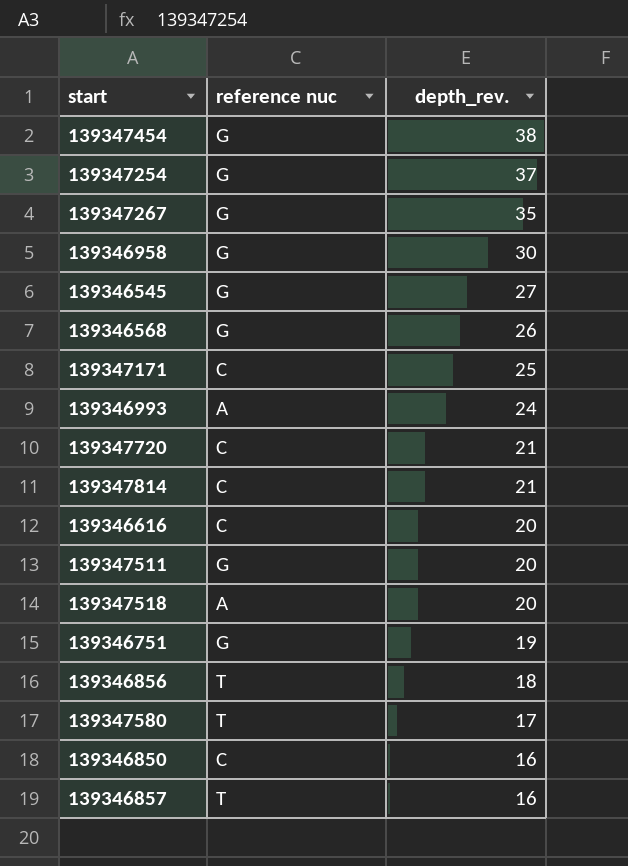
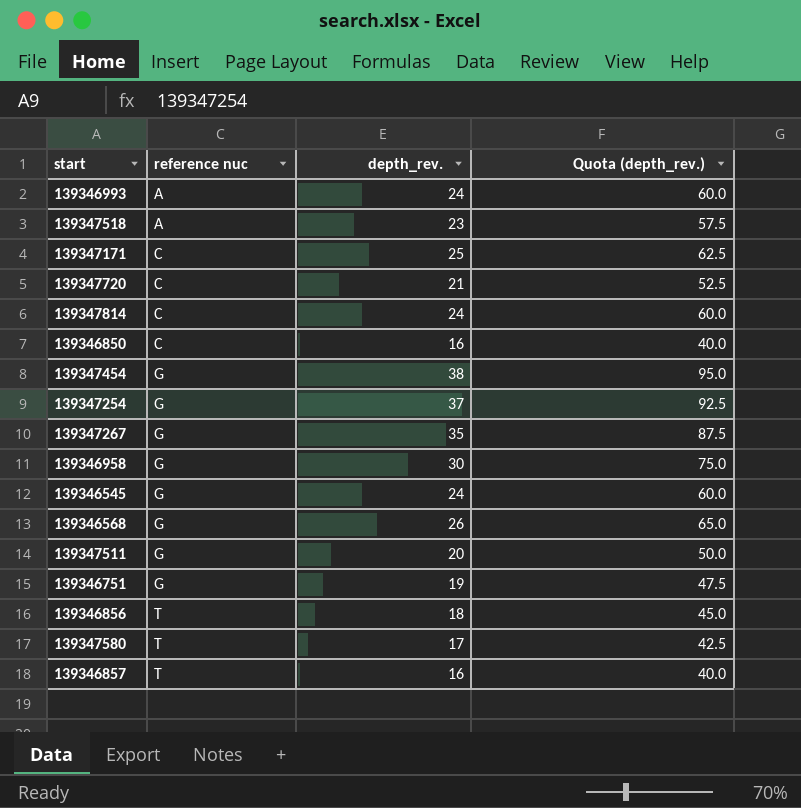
row order: depth_rev. descending -> reference nuc ascending
column Quota (depth_rev.) | formula: none -> [depth_rev.] * 2.5
row 139346616: C | 20 -> none
139347518 | depth_rev.: 20 -> 23
139347814 | depth_rev.: 21 -> 24
139346545 | depth_rev.: 27 -> 24

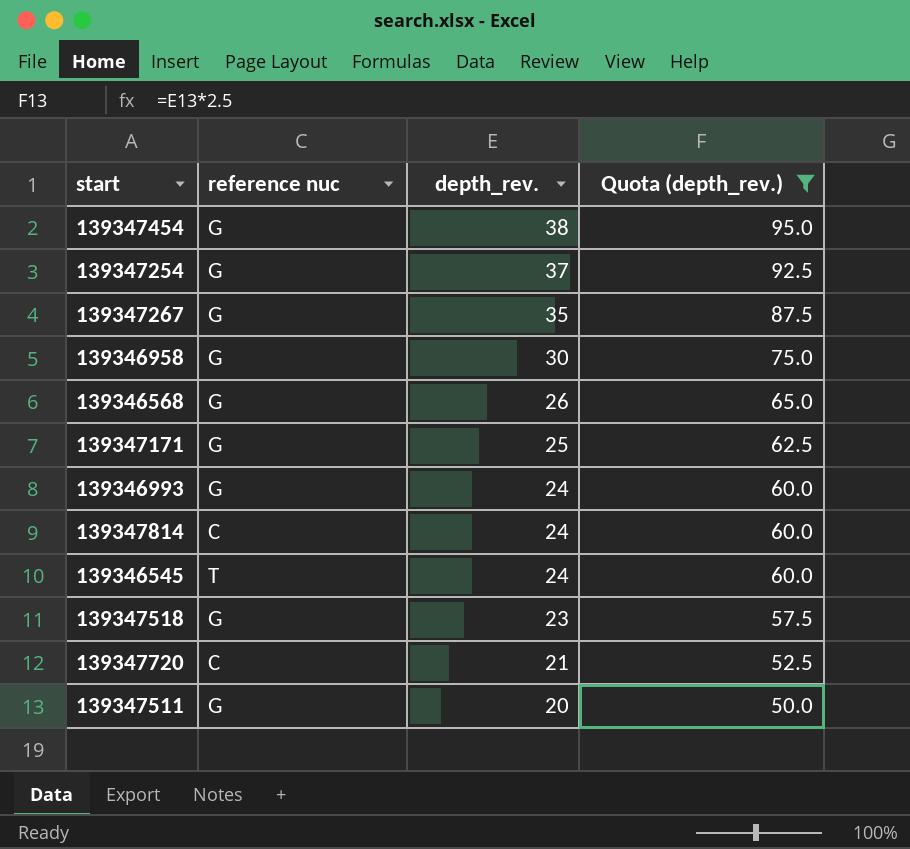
filter: none -> Quota (depth_rev.) >= 50.0
row order: reference nuc ascending -> depth_rev. descending
139347171 | reference nuc: C -> G
139346993 | reference nuc: A -> G
139346545 | reference nuc: G -> T
139347518 | reference nuc: A -> G

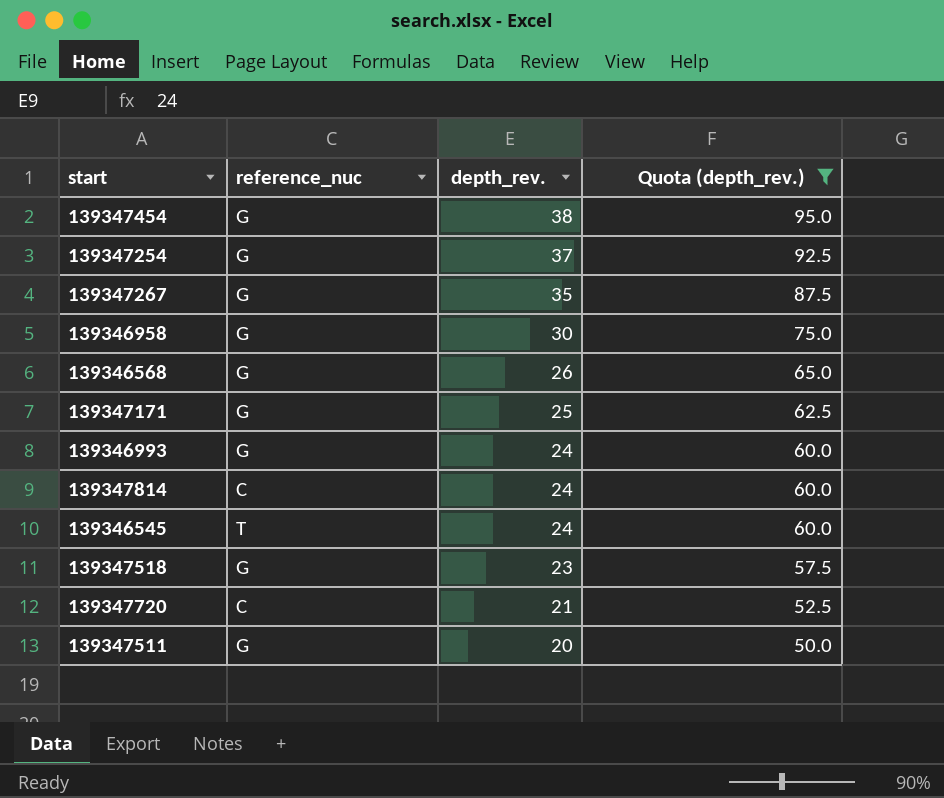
column name: reference nuc -> reference_nuc

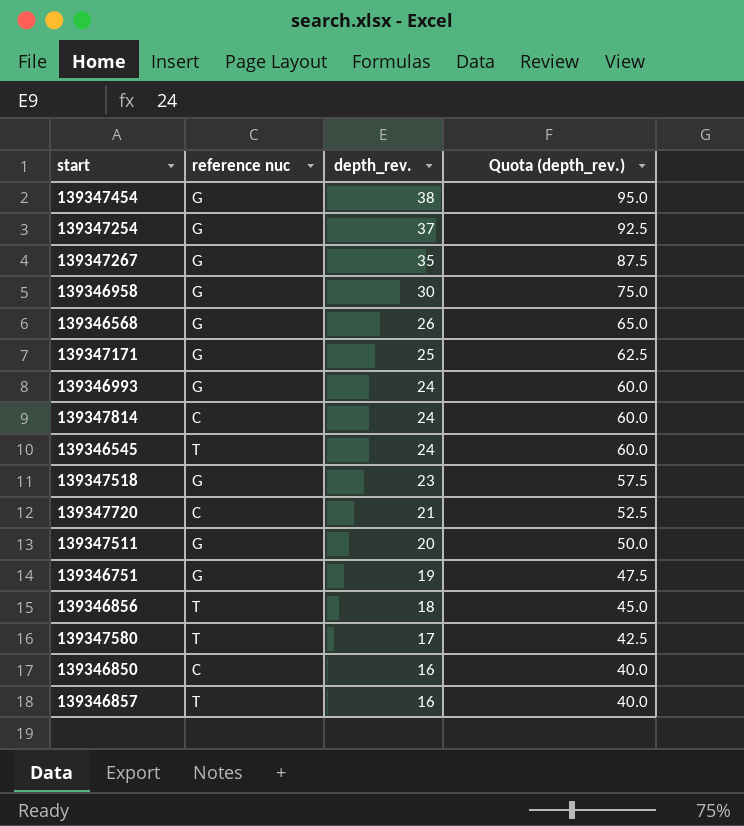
filter: Quota (depth_rev.) >= 50.0 -> none
column name: reference_nuc -> reference nuc

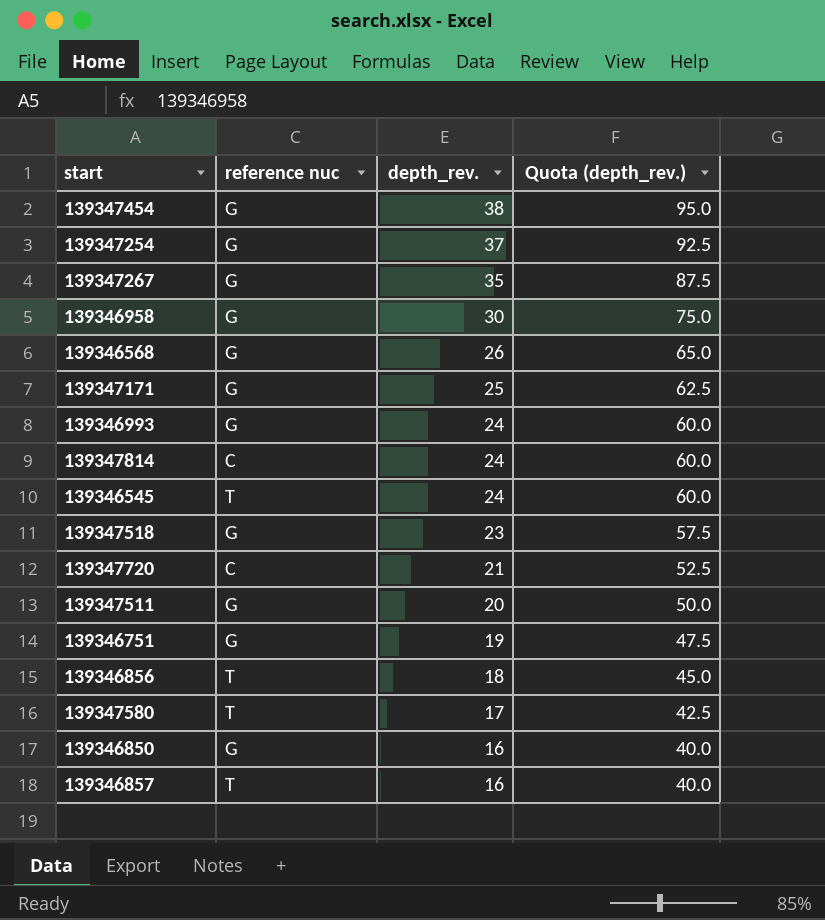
139346850 | reference nuc: C -> G

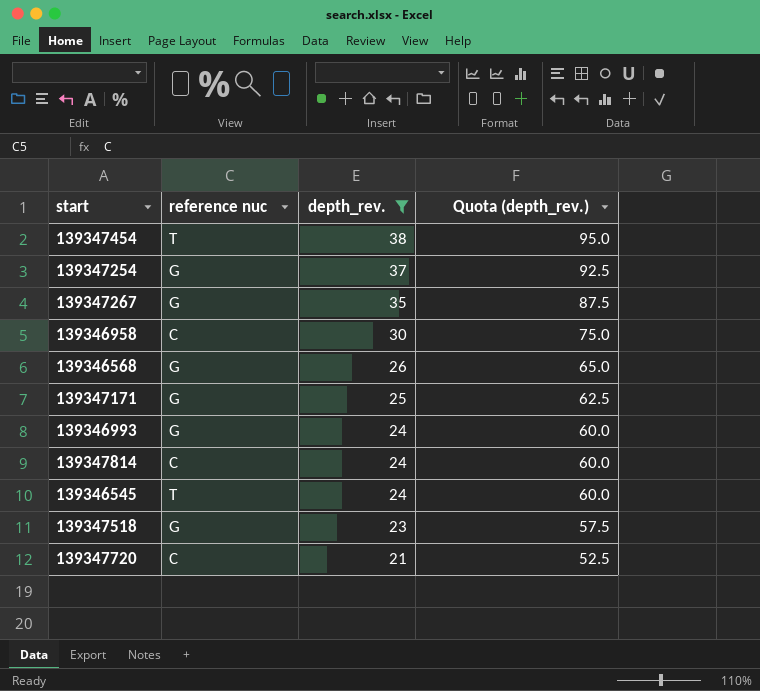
filter: none -> depth_rev. >= 21
139347454 | reference nuc: G -> T
139346958 | reference nuc: G -> C

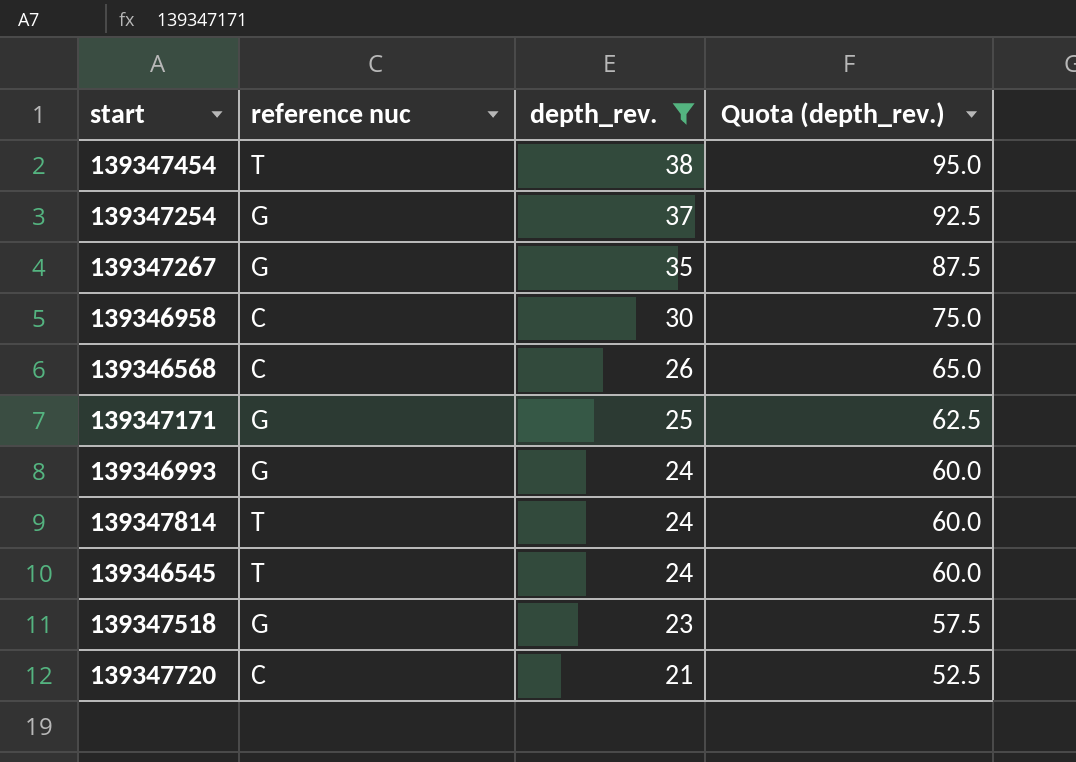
139346568 | reference nuc: G -> C
139347814 | reference nuc: C -> T

